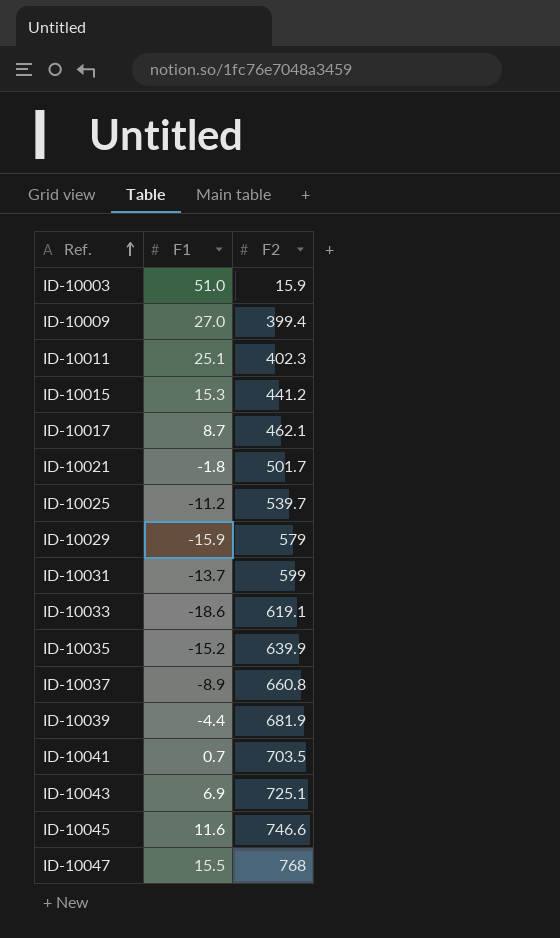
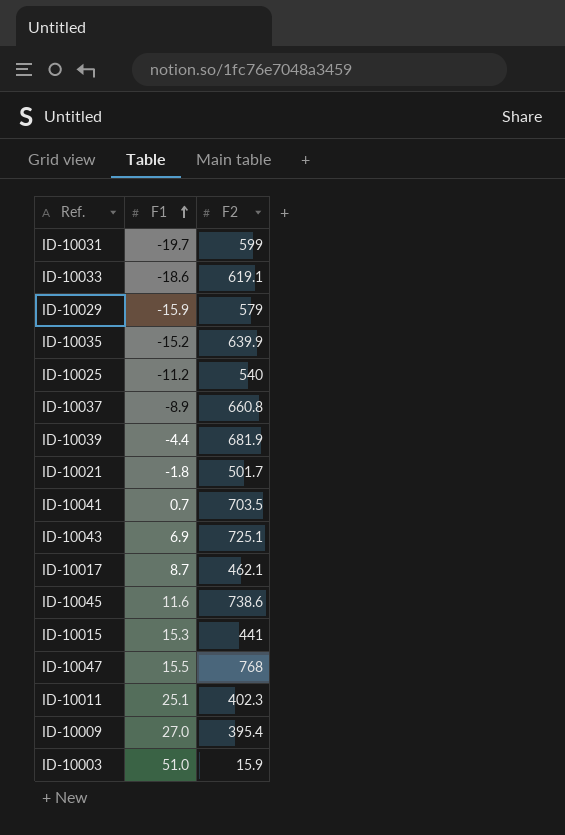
row order: Ref. ascending -> F1 ascending
ID-10031 | F1: -13.7 -> -19.7
ID-10025 | F2: 539.7 -> 540
ID-10045 | F2: 746.6 -> 738.6
ID-10015 | F2: 441.2 -> 441
ID-10009 | F2: 399.4 -> 395.4

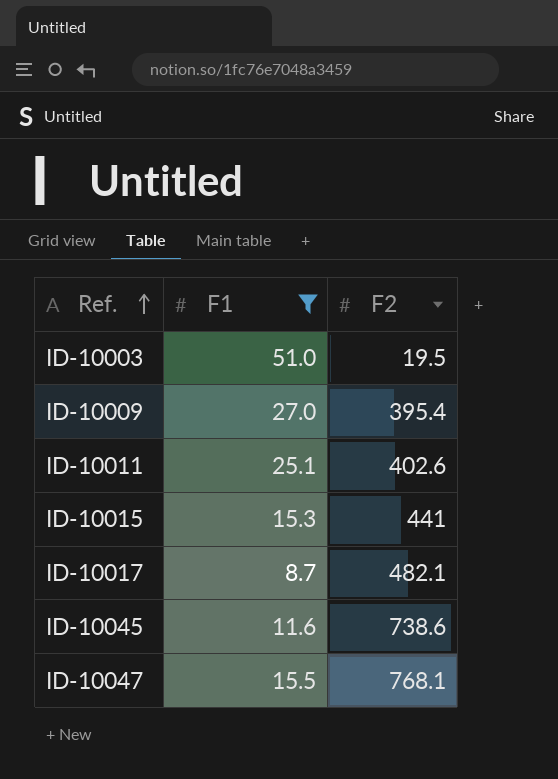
filter: none -> F1 >= 8.7
row order: F1 ascending -> Ref. ascending
ID-10003 | F2: 15.9 -> 19.5
ID-10011 | F2: 402.3 -> 402.6
ID-10017 | F2: 462.1 -> 482.1
ID-10047 | F2: 768 -> 768.1

